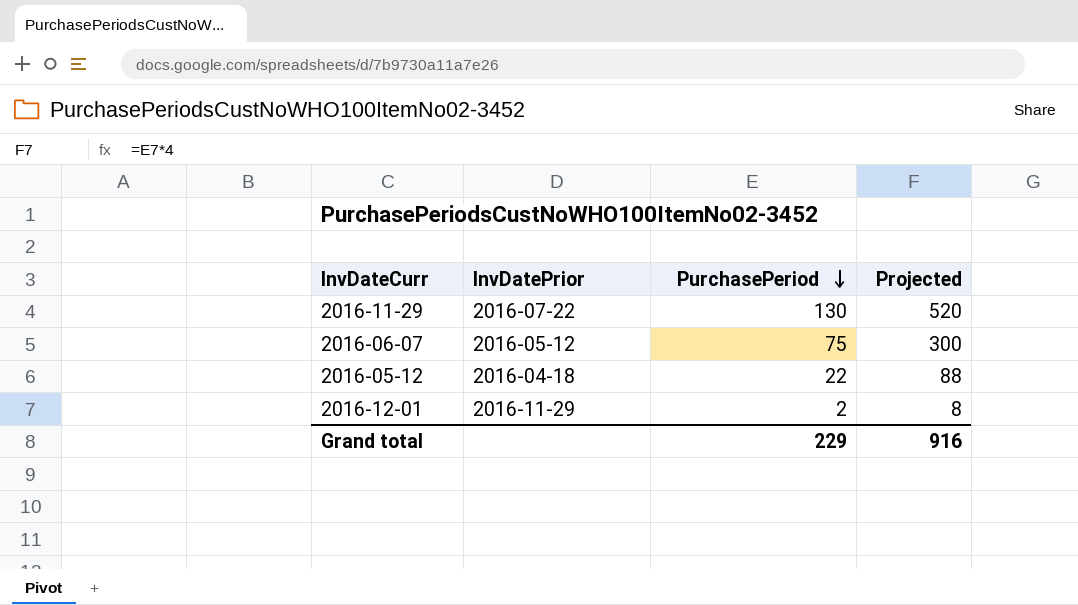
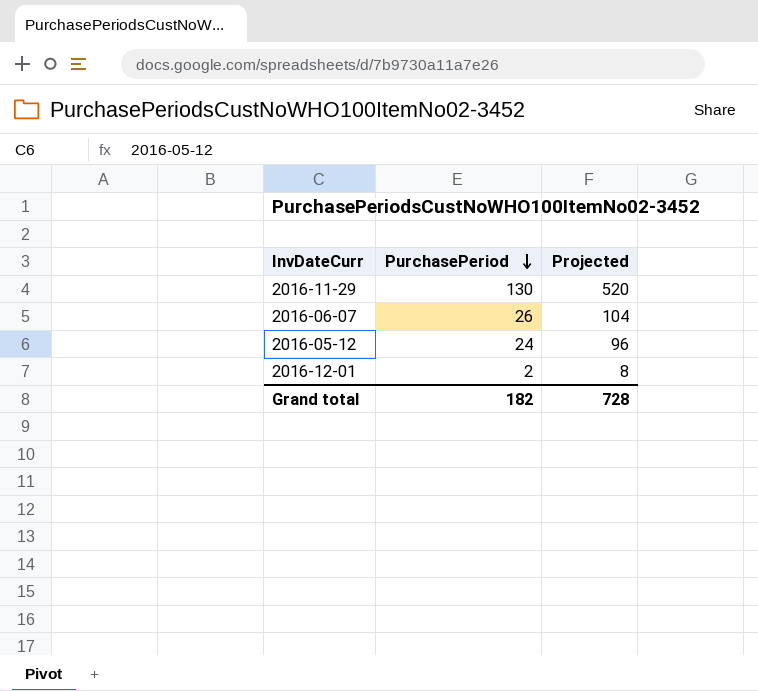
column InvDatePrior | position: 2 -> none
2016-06-07 | PurchasePeriod: 75 -> 26
2016-06-07 | Projected: 300 -> 104
2016-05-12 | PurchasePeriod: 22 -> 24
2016-05-12 | Projected: 88 -> 96
Grand total | PurchasePeriod: 229 -> 182
Grand total | Projected: 916 -> 728

